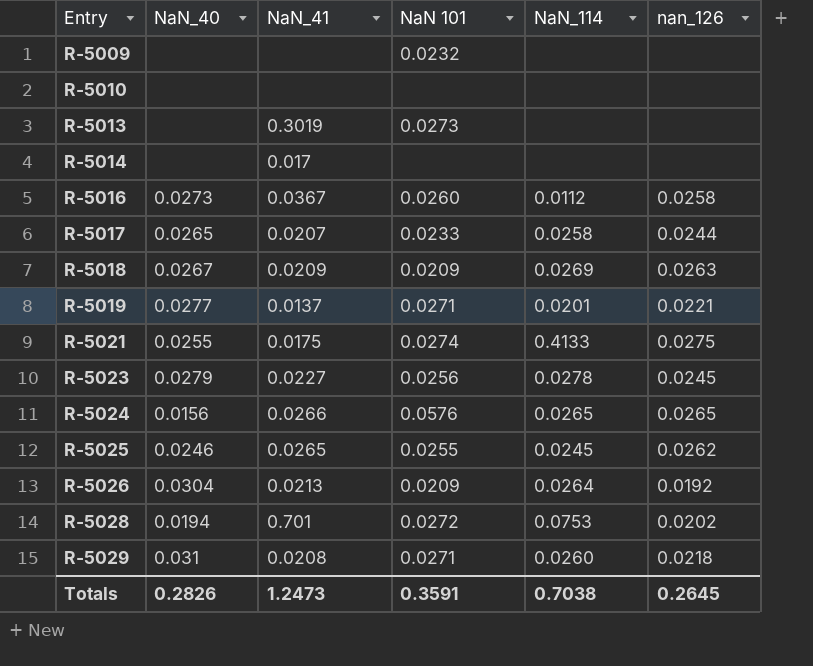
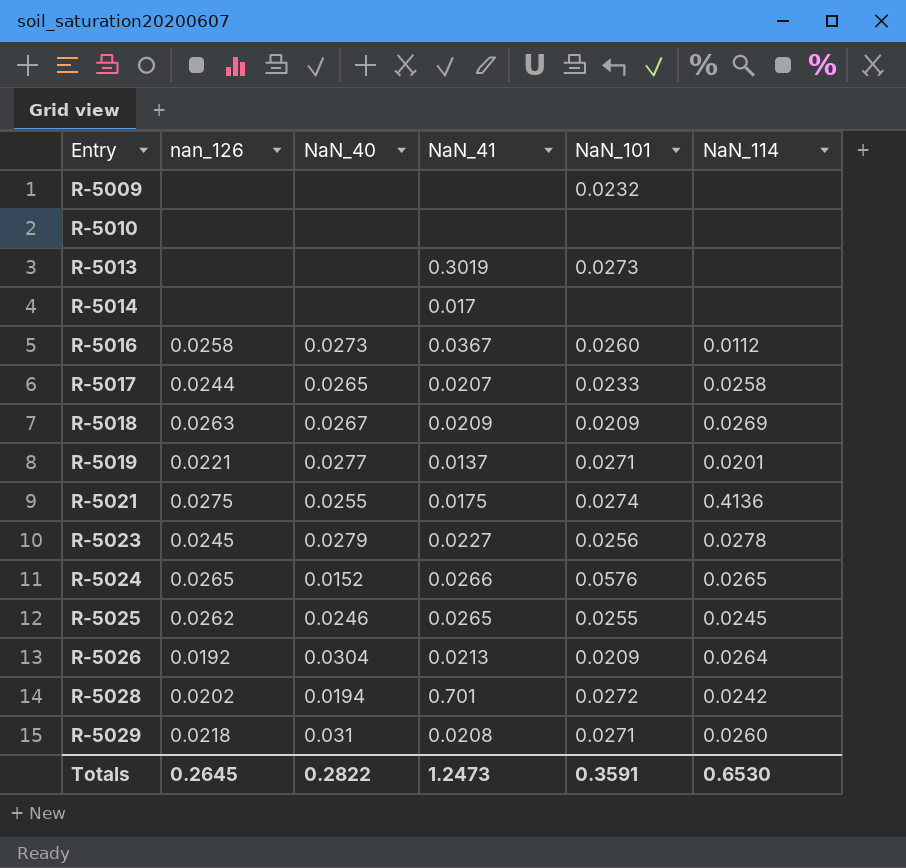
column nan_126 | position: 6 -> 2
column name: NaN 101 -> NaN_101
R-5021 | NaN_114: 0.4133 -> 0.4136
R-5024 | NaN_40: 0.0156 -> 0.0152
R-5028 | NaN_114: 0.0753 -> 0.0242
Totals | NaN_40: 0.2826 -> 0.2822
Totals | NaN_114: 0.7038 -> 0.6530

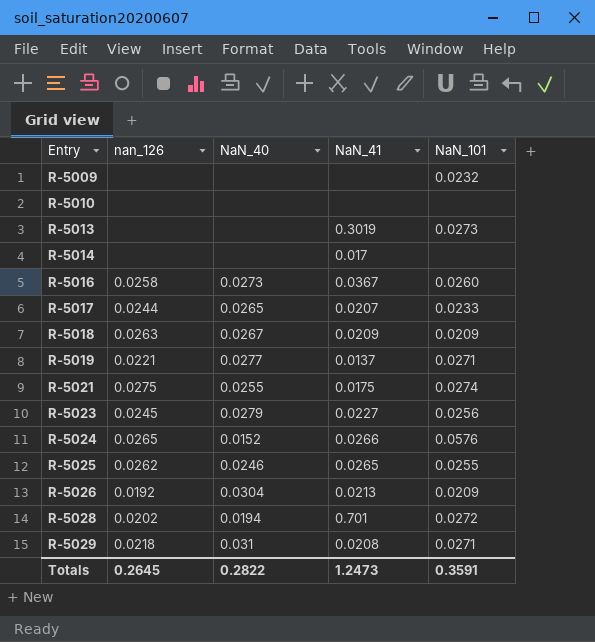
column NaN_114 | position: 6 -> none

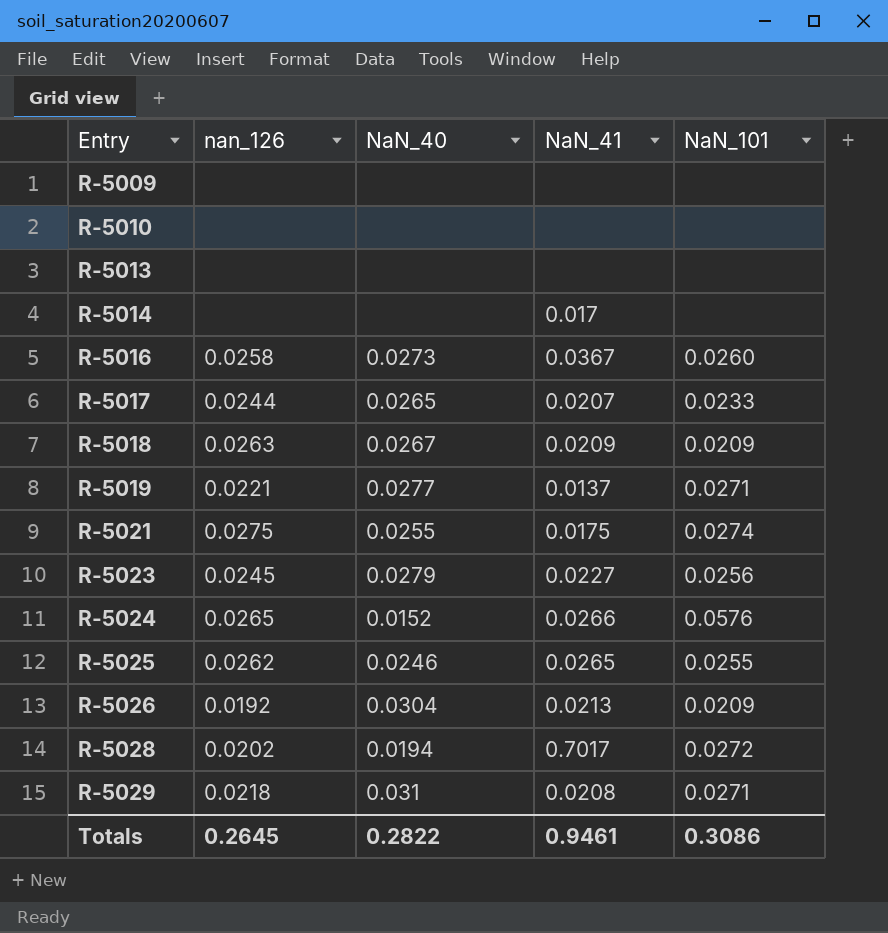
R-5009 | NaN_101: 0.0232 -> none
R-5013 | NaN_41: 0.3019 -> none
R-5013 | NaN_101: 0.0273 -> none
R-5028 | NaN_41: 0.701 -> 0.7017
Totals | NaN_41: 1.2473 -> 0.9461
Totals | NaN_101: 0.3591 -> 0.3086

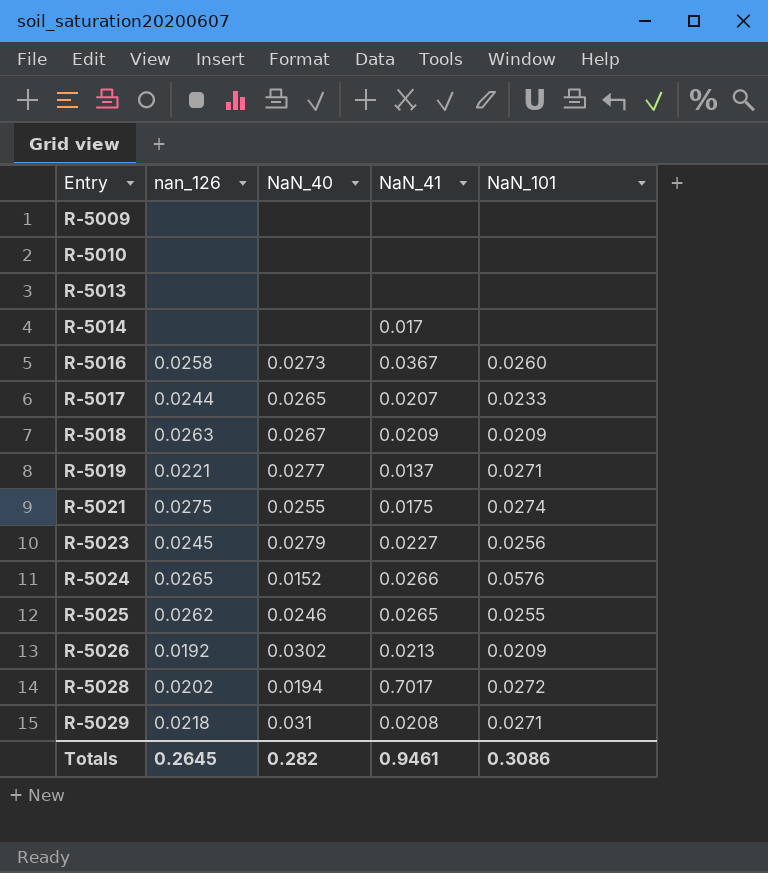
R-5026 | NaN_40: 0.0304 -> 0.0302
Totals | NaN_40: 0.2822 -> 0.282

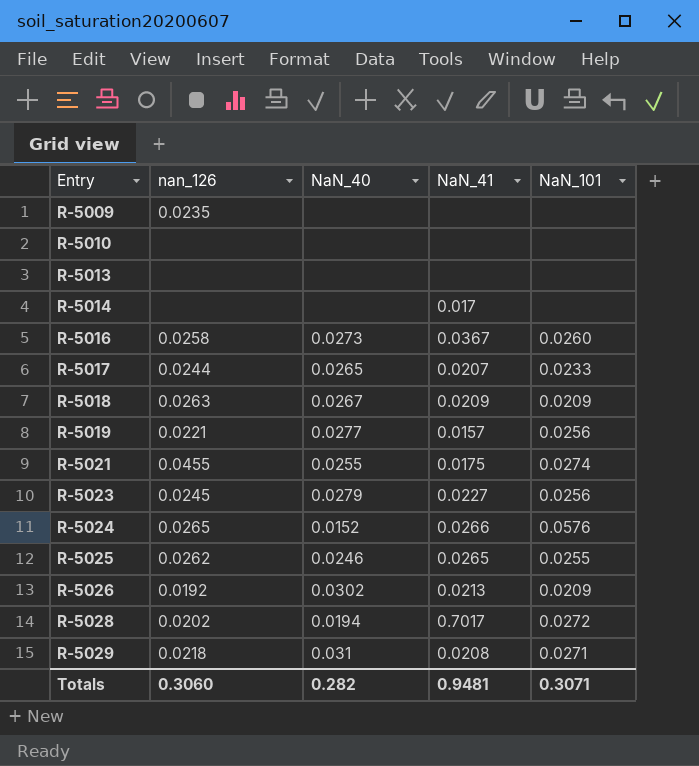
R-5009 | nan_126: none -> 0.0235
R-5019 | NaN_41: 0.0137 -> 0.0157
R-5019 | NaN_101: 0.0271 -> 0.0256
R-5021 | nan_126: 0.0275 -> 0.0455
Totals | nan_126: 0.2645 -> 0.3060
Totals | NaN_41: 0.9461 -> 0.9481
Totals | NaN_101: 0.3086 -> 0.3071

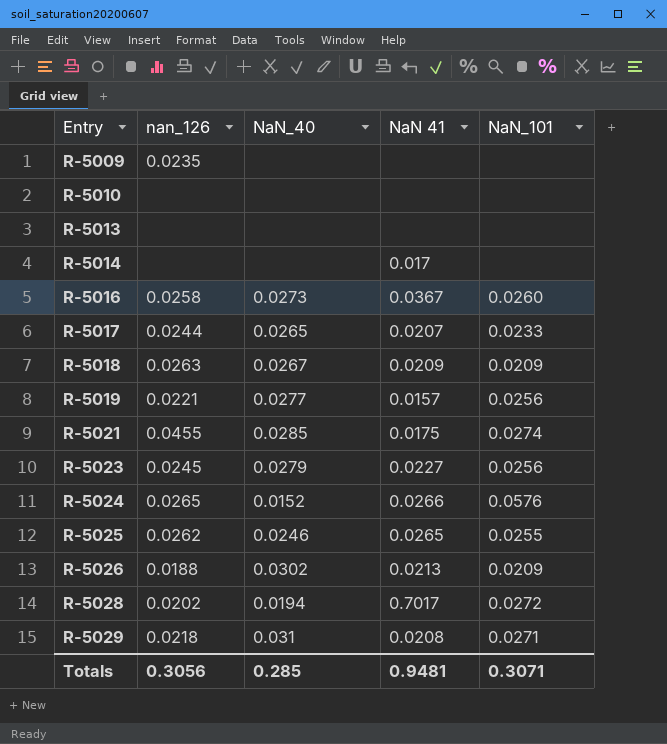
column name: NaN_41 -> NaN 41
R-5021 | NaN_40: 0.0255 -> 0.0285
R-5026 | nan_126: 0.0192 -> 0.0188
Totals | nan_126: 0.3060 -> 0.3056
Totals | NaN_40: 0.282 -> 0.285

